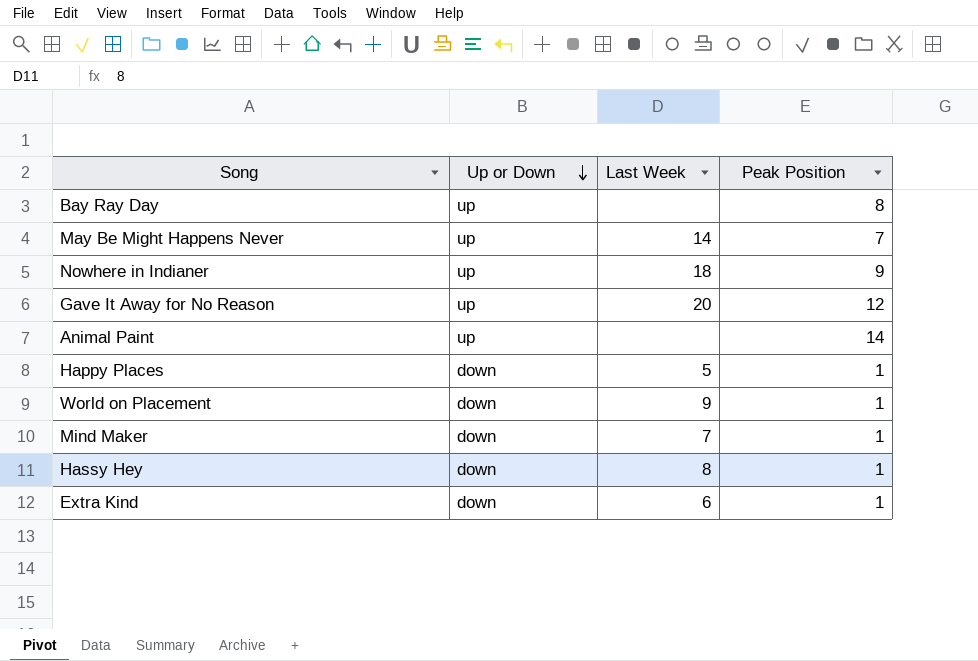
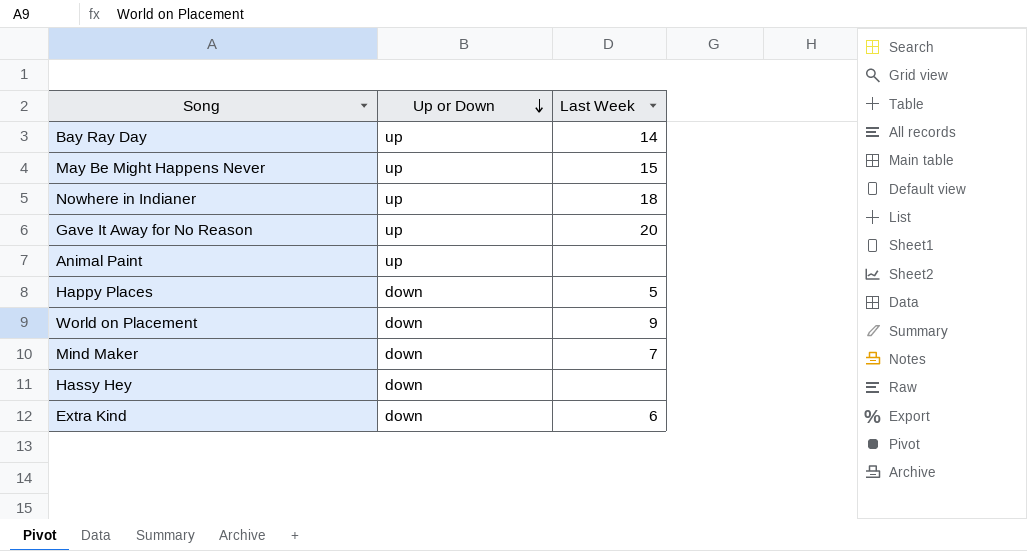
column Peak Position | position: 4 -> none
Bay Ray Day | Last Week: none -> 14
May Be Might Happens Never | Last Week: 14 -> 15
Hassy Hey | Last Week: 8 -> none

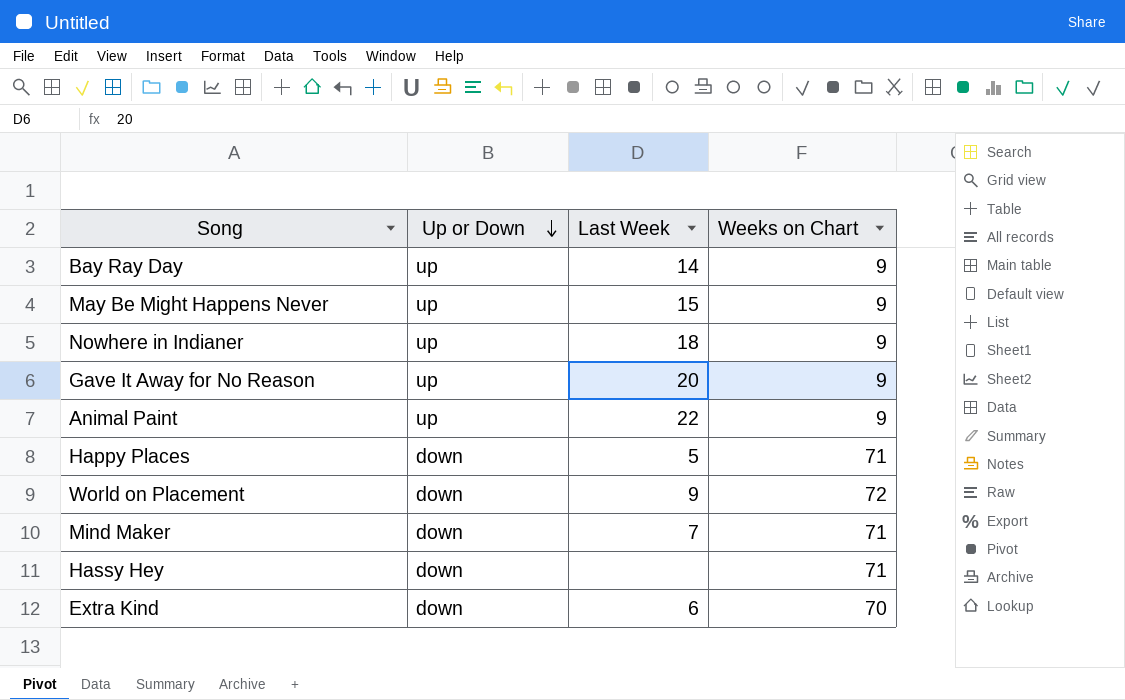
column Weeks on Chart | position: none -> 4
Animal Paint | Last Week: none -> 22

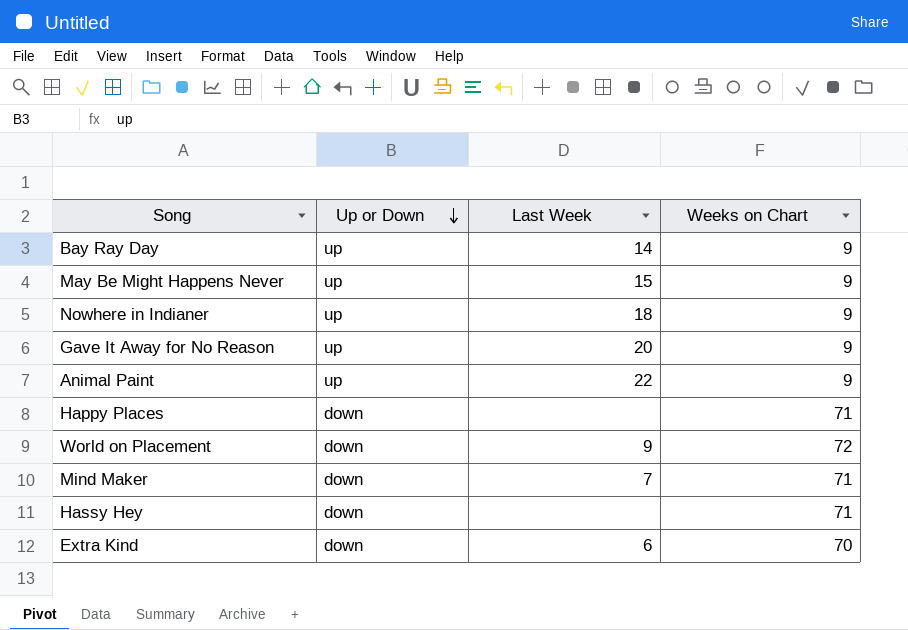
Happy Places | Last Week: 5 -> none

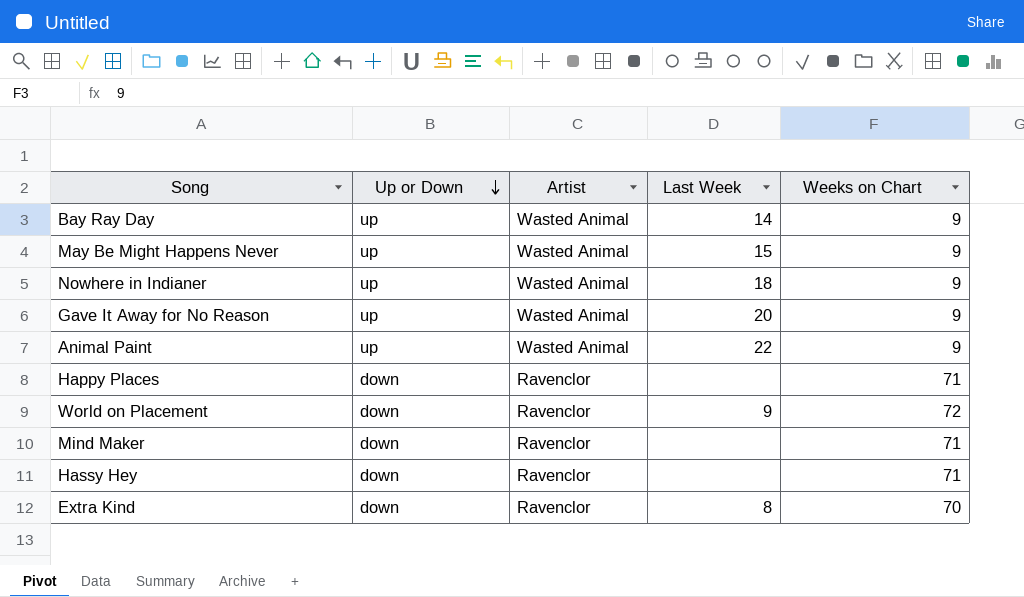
column Artist | position: none -> 3
Mind Maker | Last Week: 7 -> none
Extra Kind | Last Week: 6 -> 8

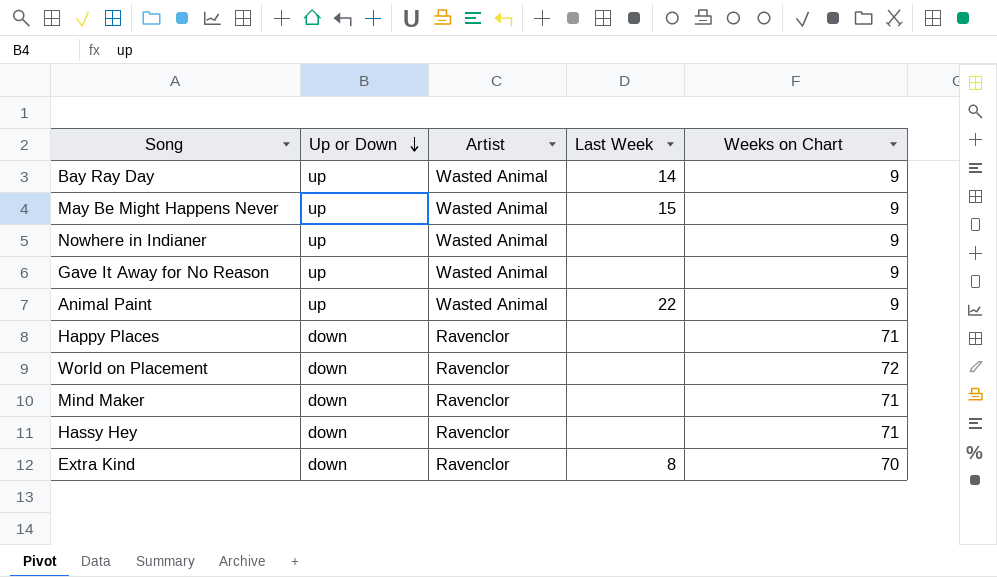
Nowhere in Indianer | Last Week: 18 -> none
Gave It Away for No Reason | Last Week: 20 -> none
World on Placement | Last Week: 9 -> none

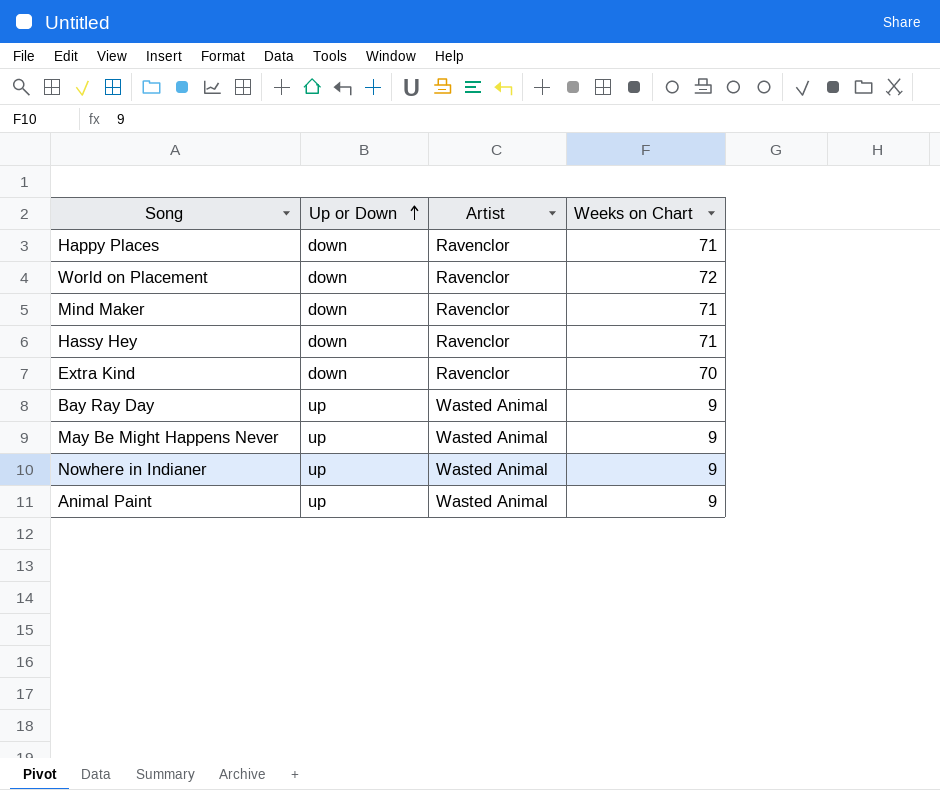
row order: Up or Down descending -> Up or Down ascending
column Last Week | position: 4 -> none
row Gave It Away for No Reason: up | Wasted Animal | none | 9 -> none

